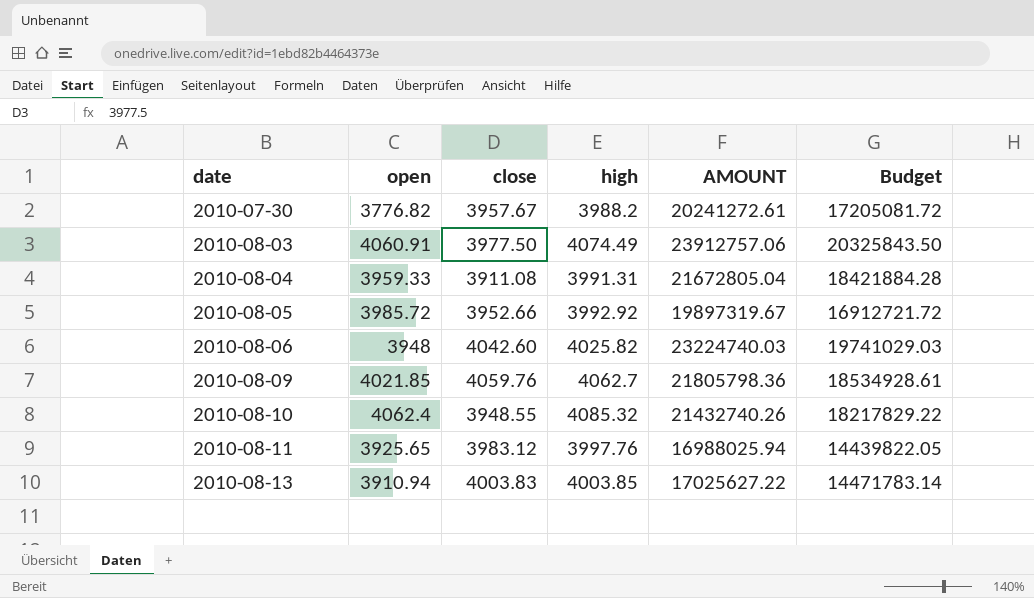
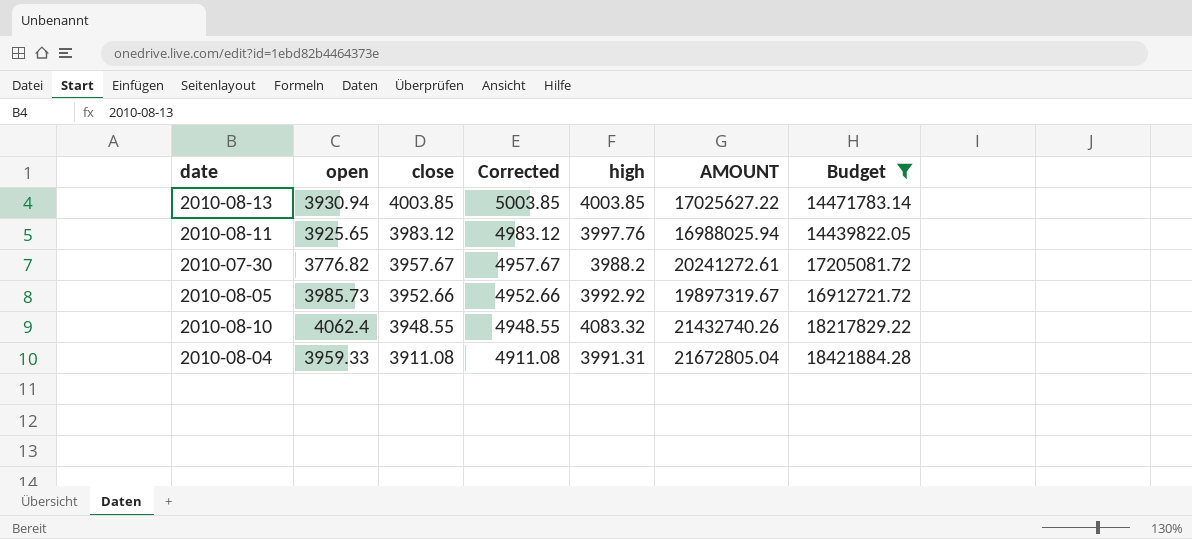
filter: none -> Budget <= 18421884.28
row order: date ascending -> close descending
column Corrected | formula: none -> [close] + 1000
2010-08-13 | open: 3910.94 -> 3930.94
2010-08-13 | close: 4003.83 -> 4003.85
2010-08-05 | open: 3985.72 -> 3985.73
2010-08-10 | high: 4085.32 -> 4083.32

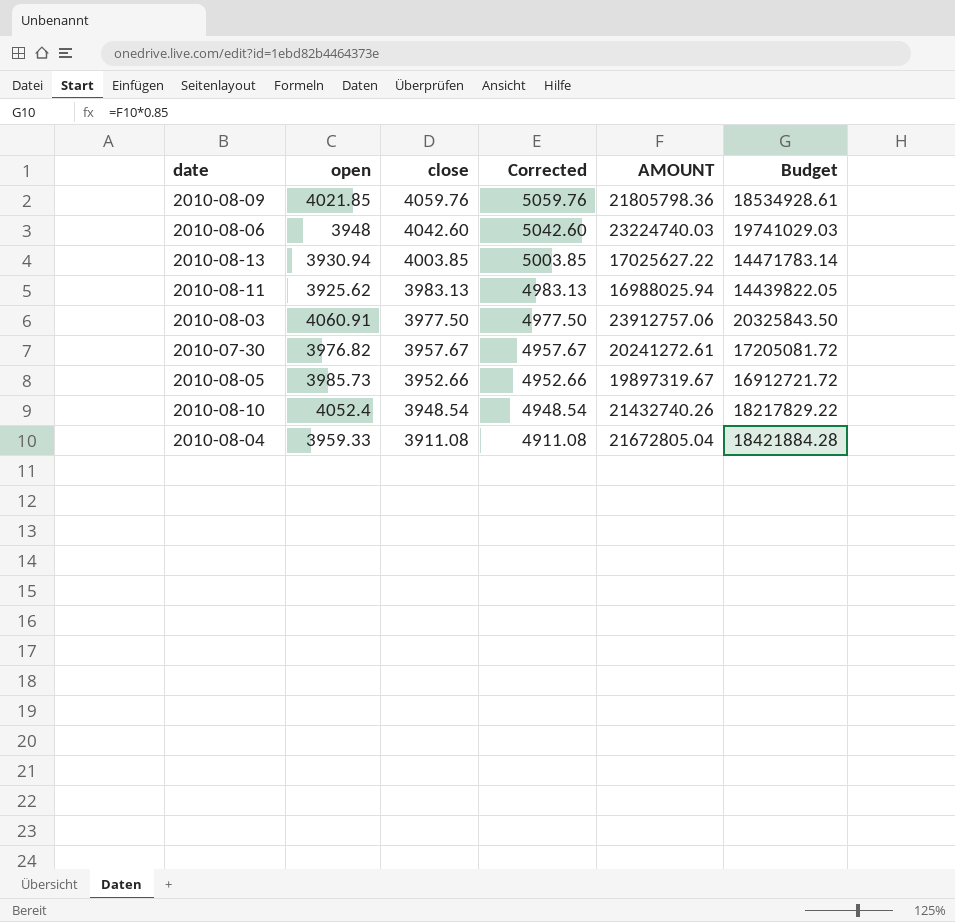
filter: Budget <= 18421884.28 -> none
column high | position: 5 -> none
2010-08-11 | open: 3925.65 -> 3925.62
2010-08-11 | close: 3983.12 -> 3983.13
2010-08-11 | Corrected: 4983.12 -> 4983.13
2010-07-30 | open: 3776.82 -> 3976.82
2010-08-10 | open: 4062.4 -> 4052.4
2010-08-10 | close: 3948.55 -> 3948.54
2010-08-10 | Corrected: 4948.55 -> 4948.54

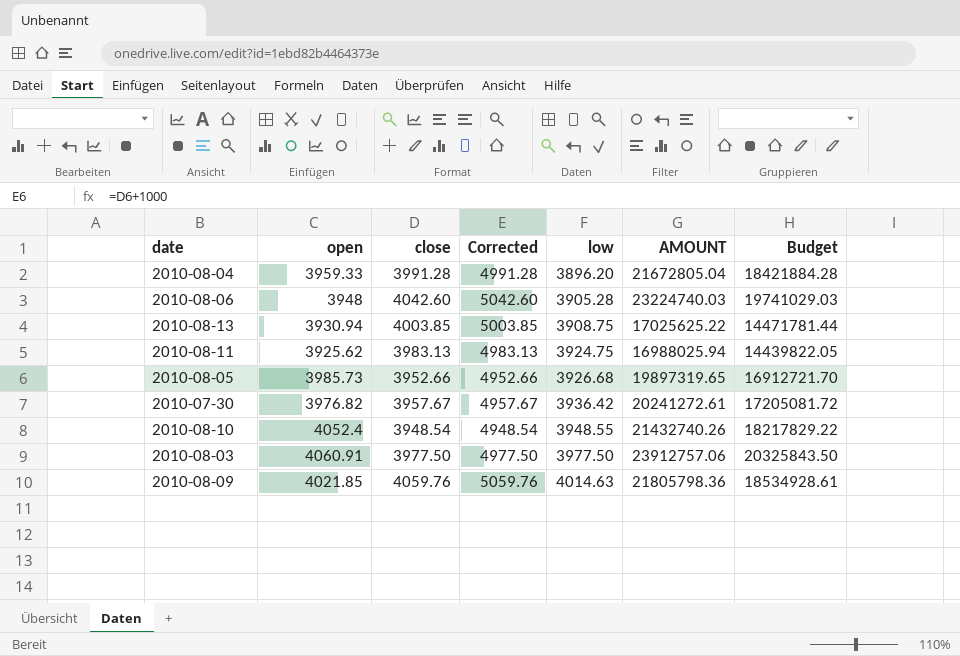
row order: close descending -> low ascending
column low | position: none -> 5
2010-08-04 | close: 3911.08 -> 3991.28
2010-08-04 | Corrected: 4911.08 -> 4991.28
2010-08-13 | AMOUNT: 17025627.22 -> 17025625.22
2010-08-13 | Budget: 14471783.14 -> 14471781.44
2010-08-05 | AMOUNT: 19897319.67 -> 19897319.65
2010-08-05 | Budget: 16912721.72 -> 16912721.70

